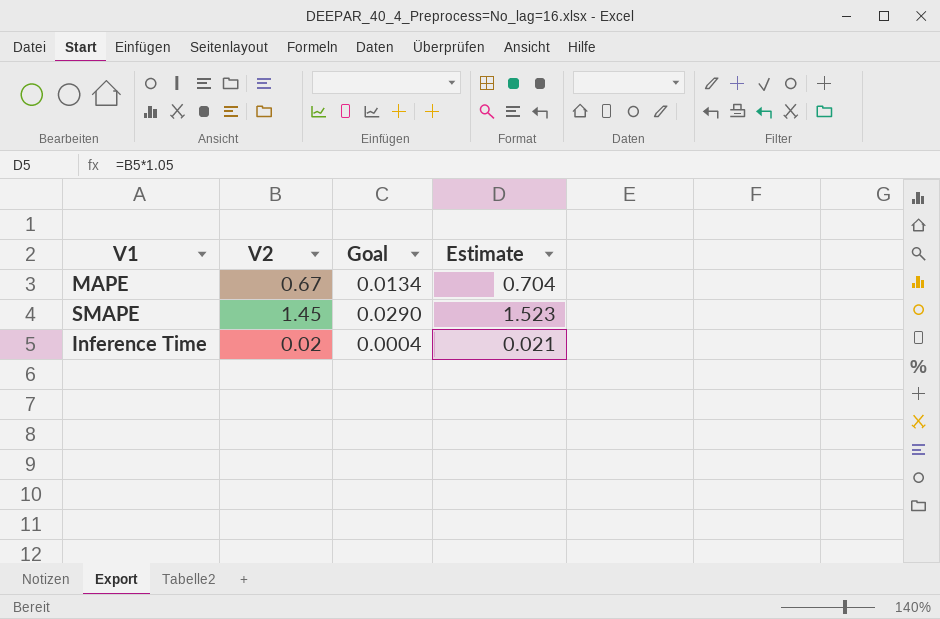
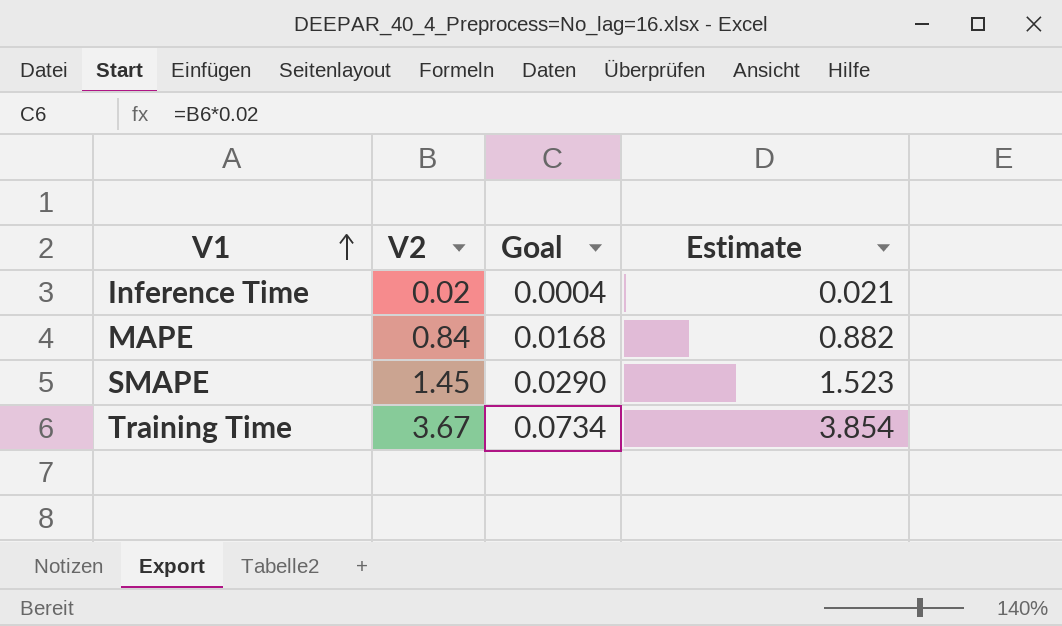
row order: none -> V1 ascending
MAPE | V2: 0.67 -> 0.84
MAPE | Goal: 0.0134 -> 0.0168
MAPE | Estimate: 0.704 -> 0.882
row Training Time: none -> 3.67 | 0.0734 | 3.854

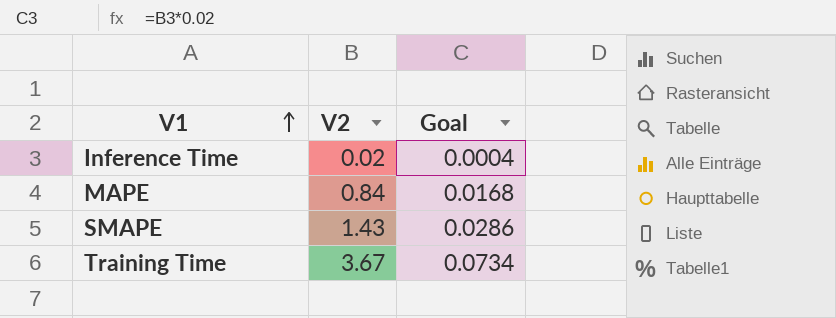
column Estimate | formula: [V2] * 1.05 -> none
SMAPE | V2: 1.45 -> 1.43
SMAPE | Goal: 0.0290 -> 0.0286

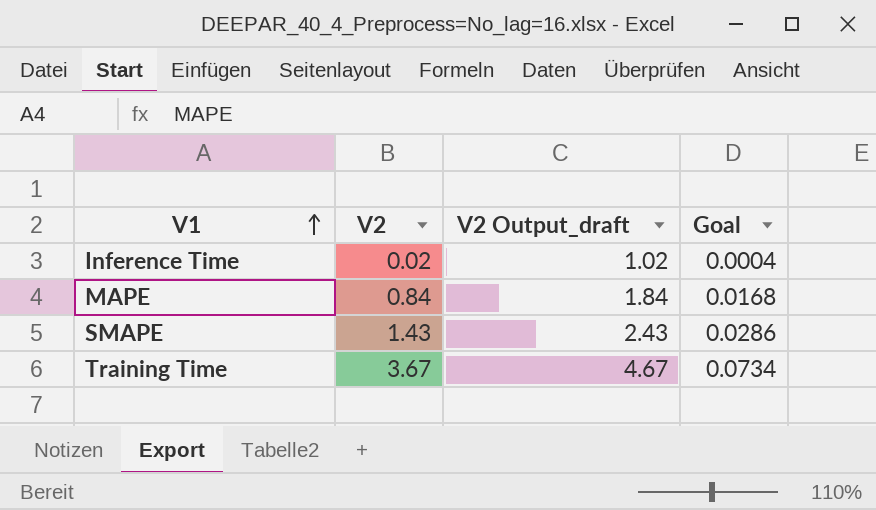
column V2 Output_draft | formula: none -> [V2] + 1

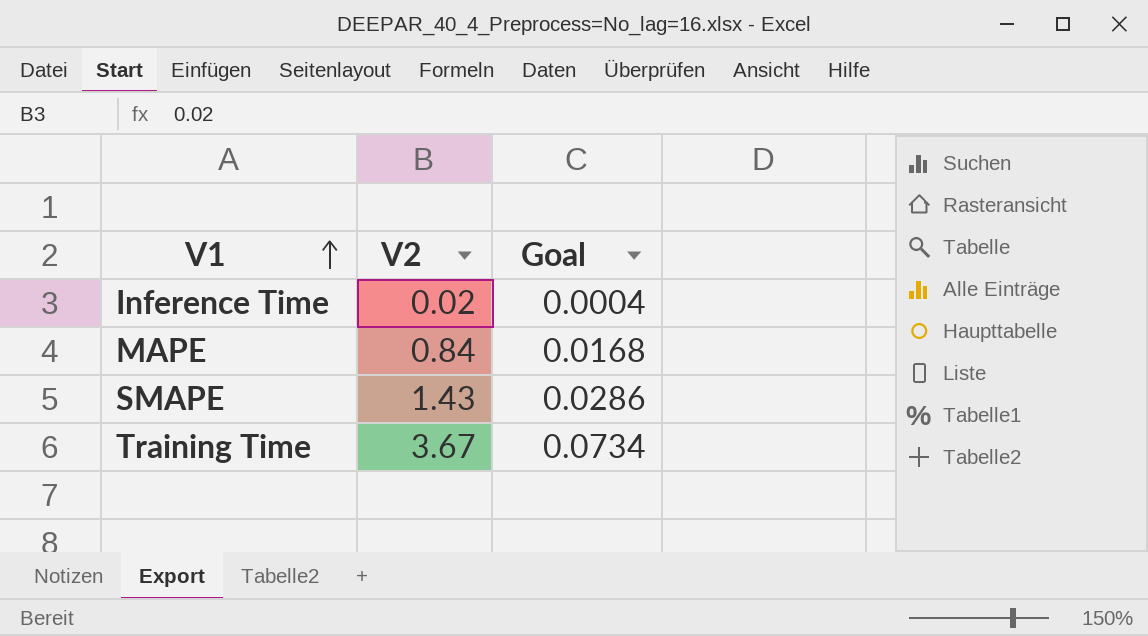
column V2 Output_draft | formula: [V2] + 1 -> none

